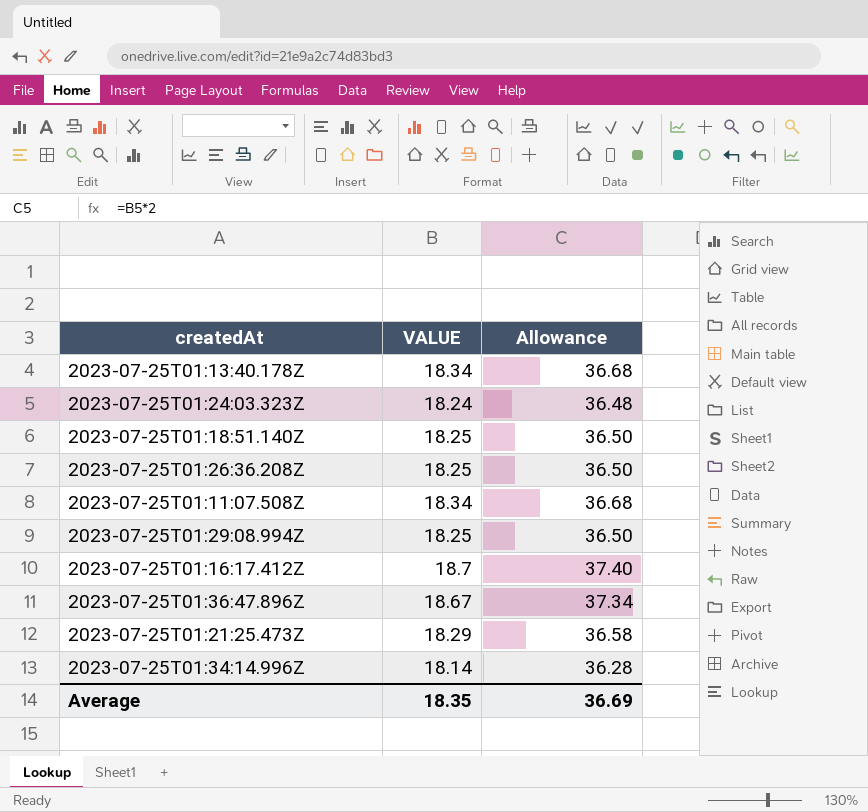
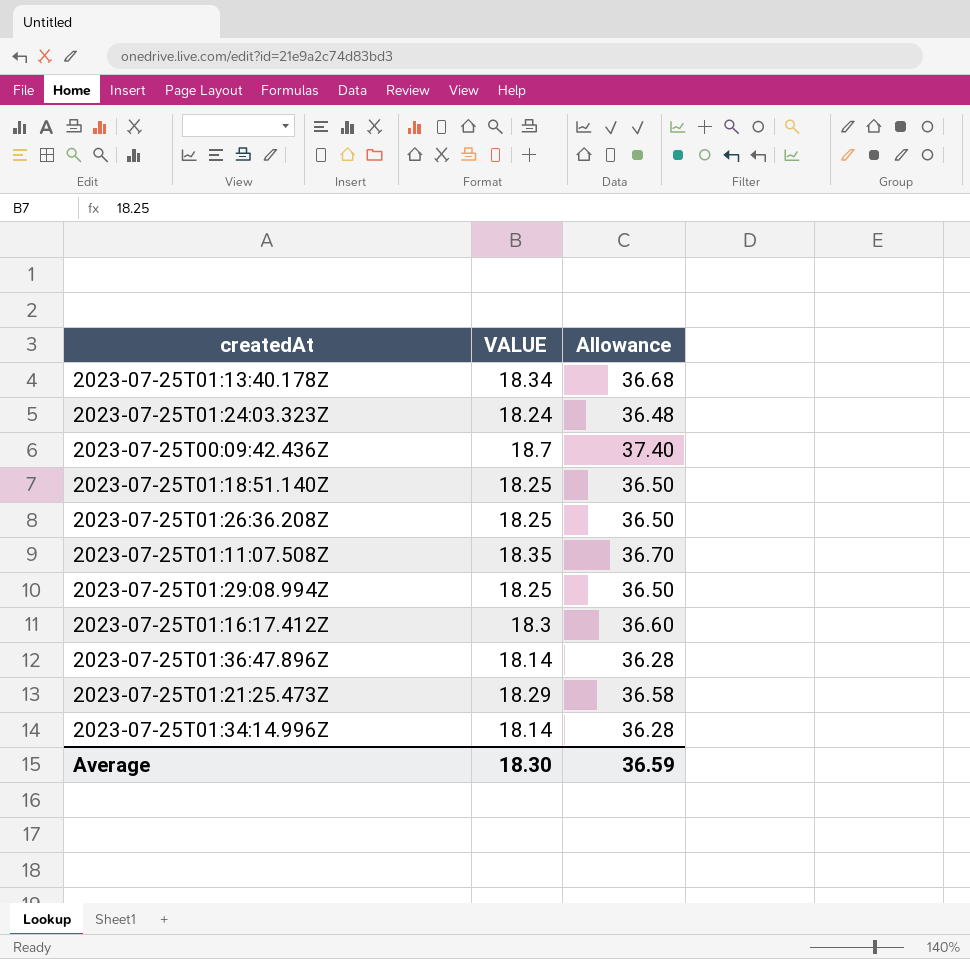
row 2023-07-25T00:09:42.436Z: none -> 18.7 | 37.40
2023-07-25T01:11:07.508Z | VALUE: 18.34 -> 18.35
2023-07-25T01:11:07.508Z | Allowance: 36.68 -> 36.70
2023-07-25T01:16:17.412Z | VALUE: 18.7 -> 18.3
2023-07-25T01:16:17.412Z | Allowance: 37.40 -> 36.60
2023-07-25T01:36:47.896Z | VALUE: 18.67 -> 18.14
2023-07-25T01:36:47.896Z | Allowance: 37.34 -> 36.28
Average | VALUE: 18.35 -> 18.30
Average | Allowance: 36.69 -> 36.59

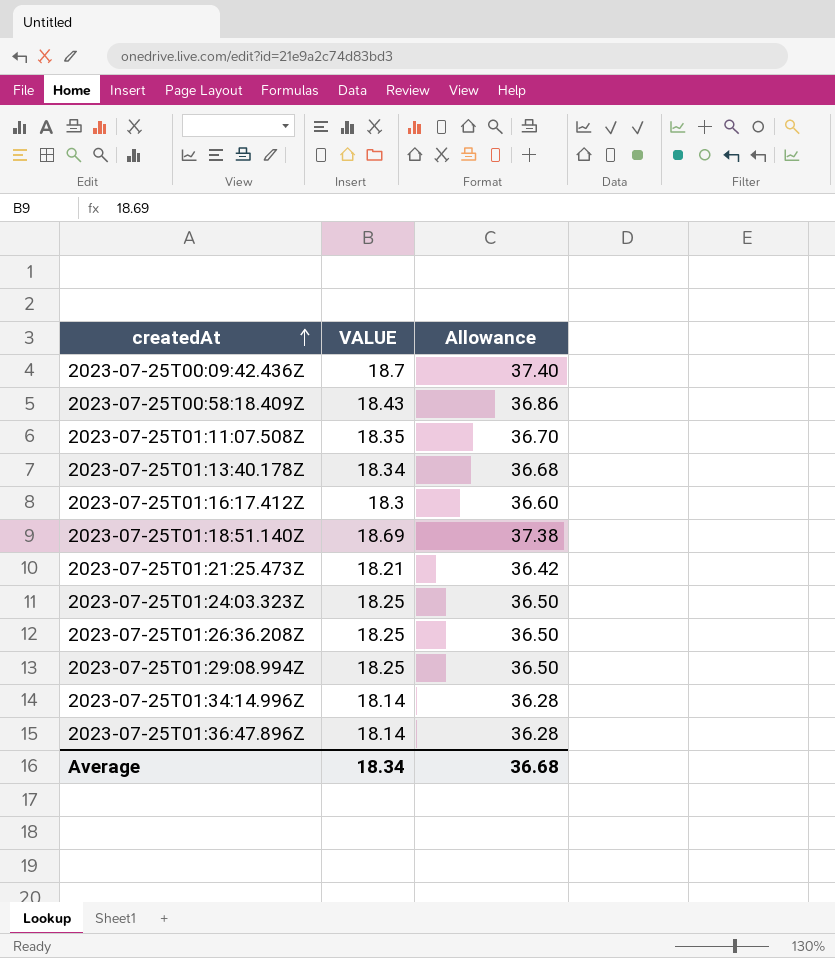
row order: none -> createdAt ascending
row 2023-07-25T00:58:18.409Z: none -> 18.43 | 36.86
2023-07-25T01:18:51.140Z | VALUE: 18.25 -> 18.69
2023-07-25T01:18:51.140Z | Allowance: 36.50 -> 37.38
2023-07-25T01:21:25.473Z | VALUE: 18.29 -> 18.21
2023-07-25T01:21:25.473Z | Allowance: 36.58 -> 36.42
2023-07-25T01:24:03.323Z | VALUE: 18.24 -> 18.25
2023-07-25T01:24:03.323Z | Allowance: 36.48 -> 36.50
Average | VALUE: 18.30 -> 18.34
Average | Allowance: 36.59 -> 36.68

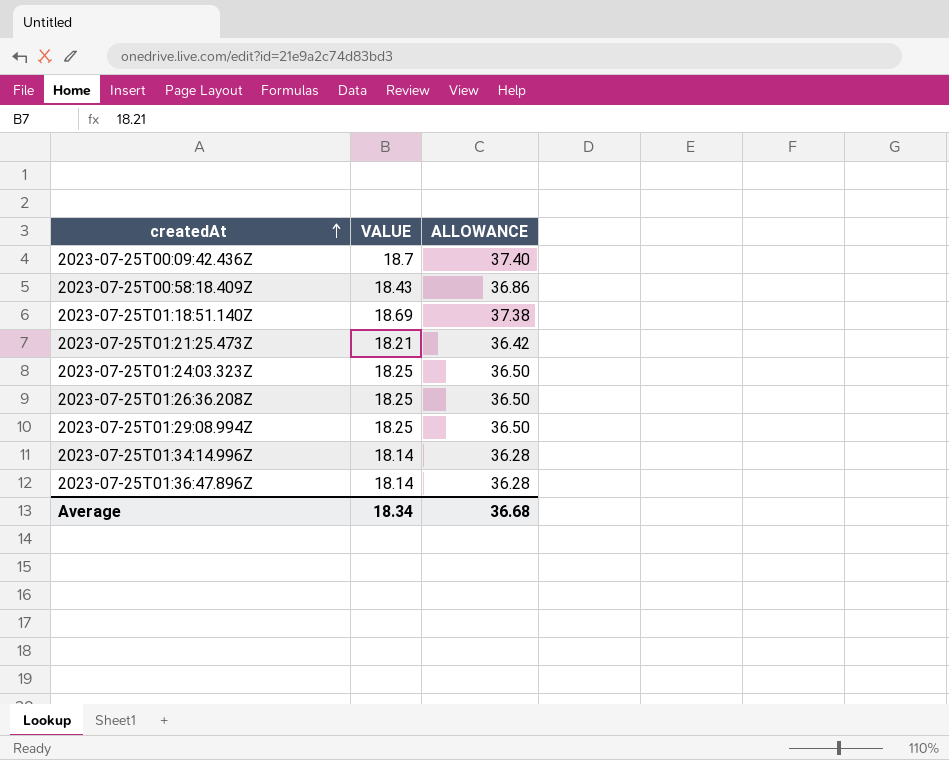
column name: Allowance -> ALLOWANCE
row 2023-07-25T01:11:07.508Z: 18.35 | 36.70 -> none
row 2023-07-25T01:13:40.178Z: 18.34 | 36.68 -> none
row 2023-07-25T01:16:17.412Z: 18.3 | 36.60 -> none

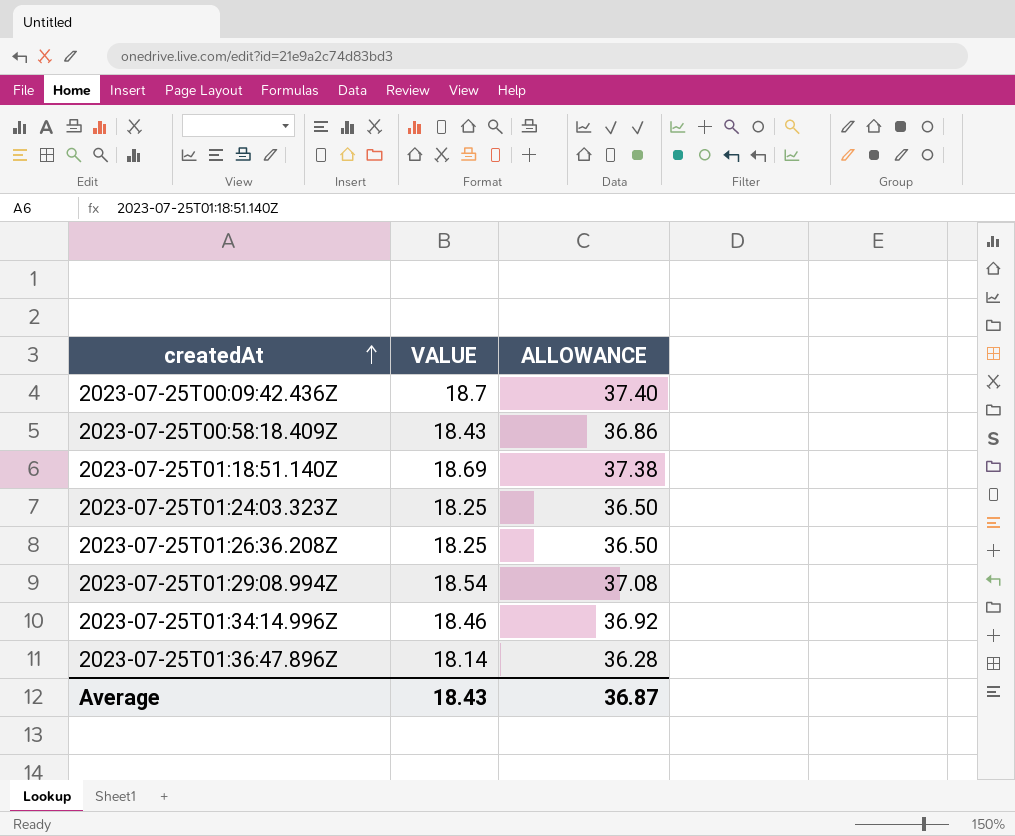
row 2023-07-25T01:21:25.473Z: 18.21 | 36.42 -> none
2023-07-25T01:29:08.994Z | VALUE: 18.25 -> 18.54
2023-07-25T01:29:08.994Z | ALLOWANCE: 36.50 -> 37.08
2023-07-25T01:34:14.996Z | VALUE: 18.14 -> 18.46
2023-07-25T01:34:14.996Z | ALLOWANCE: 36.28 -> 36.92
Average | VALUE: 18.34 -> 18.43
Average | ALLOWANCE: 36.68 -> 36.87

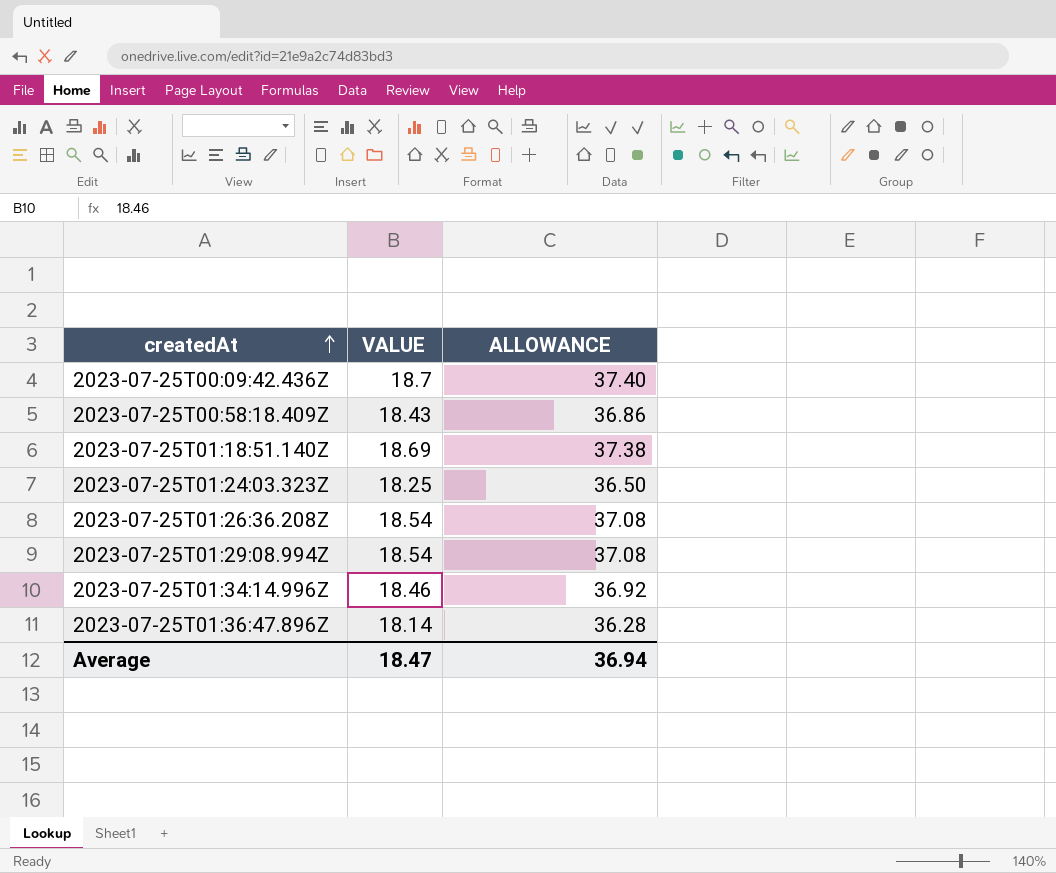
2023-07-25T01:26:36.208Z | VALUE: 18.25 -> 18.54
2023-07-25T01:26:36.208Z | ALLOWANCE: 36.50 -> 37.08
Average | VALUE: 18.43 -> 18.47
Average | ALLOWANCE: 36.87 -> 36.94

